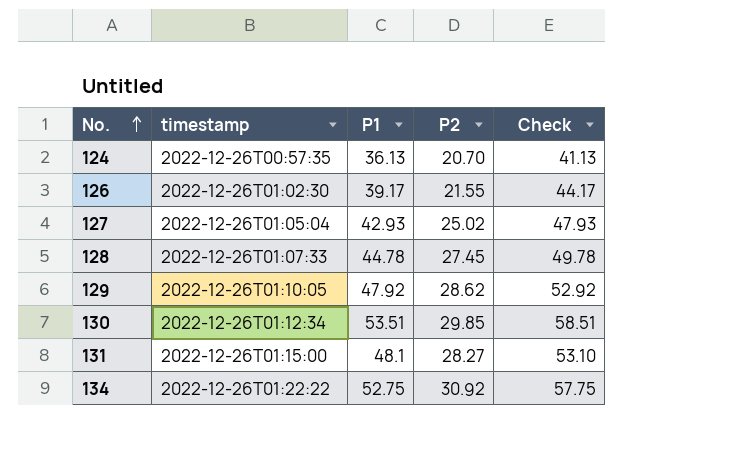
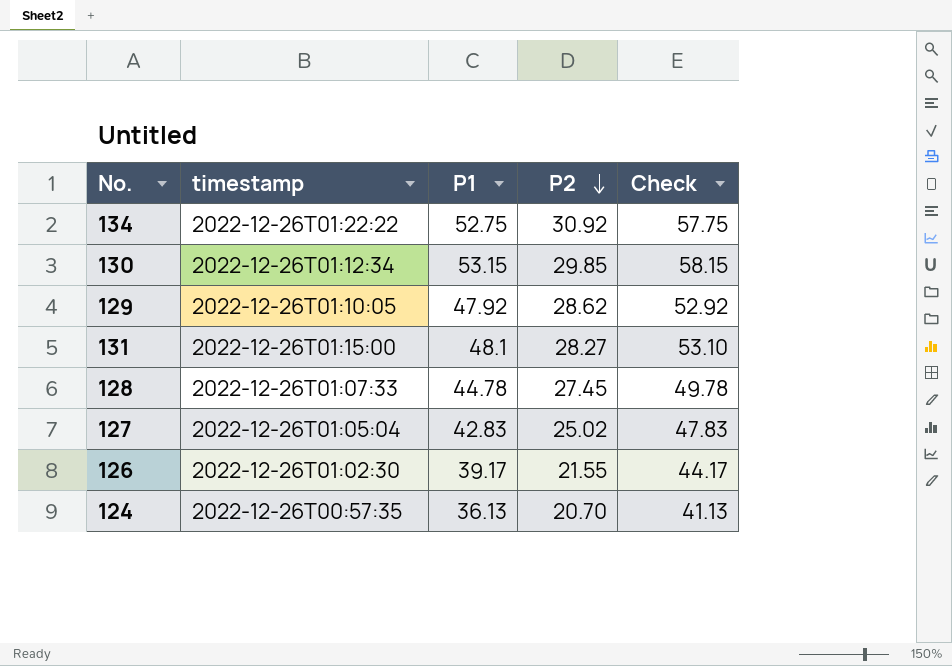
row order: No. ascending -> P2 descending
130 | P1: 53.51 -> 53.15
130 | Check: 58.51 -> 58.15
127 | P1: 42.93 -> 42.83
127 | Check: 47.93 -> 47.83

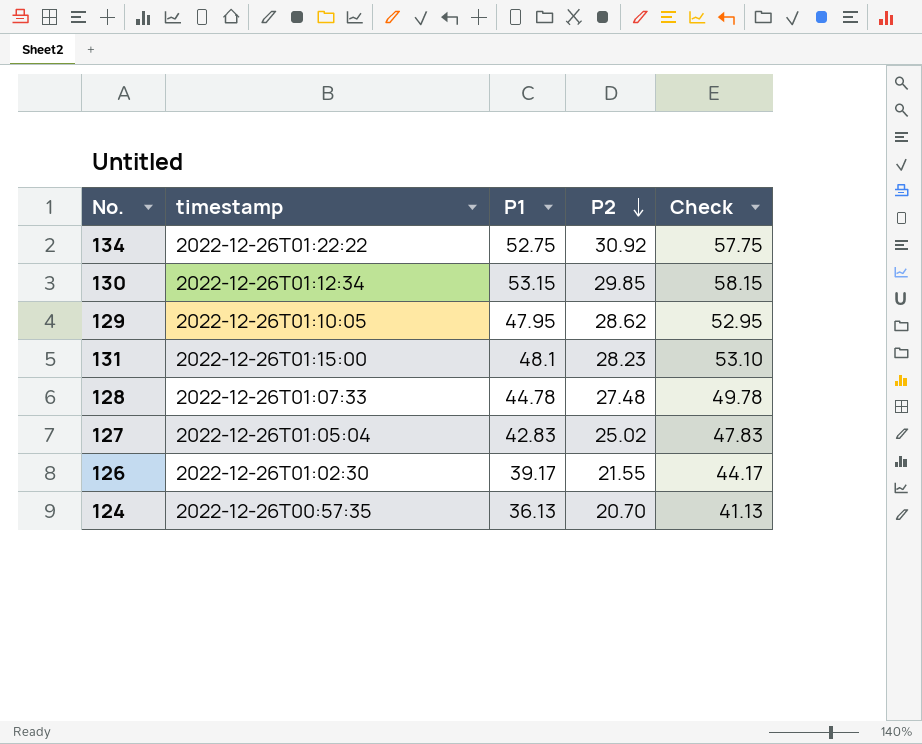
129 | P1: 47.92 -> 47.95
129 | Check: 52.92 -> 52.95
131 | P2: 28.27 -> 28.23
128 | P2: 27.45 -> 27.48

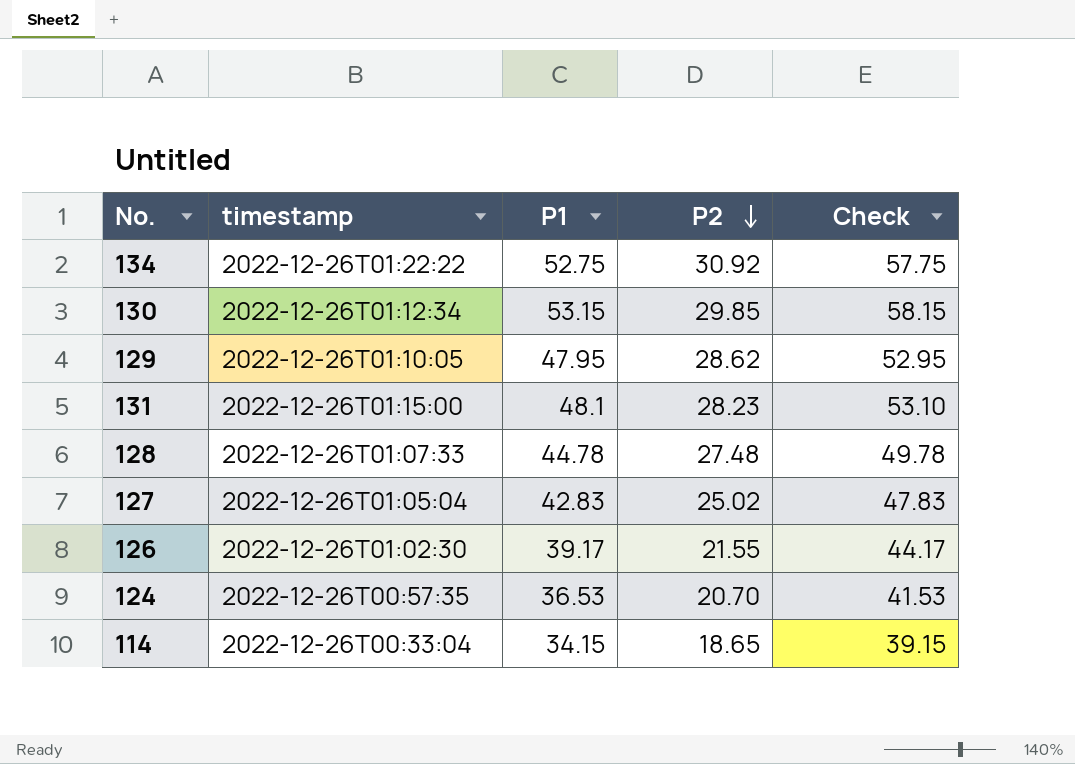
124 | P1: 36.13 -> 36.53
124 | Check: 41.13 -> 41.53
row 114: none -> 2022-12-26T00:33:04 | 34.15 | 18.65 | 39.15

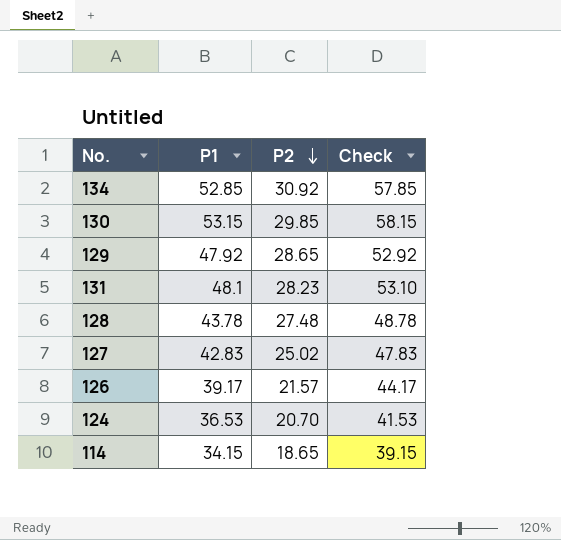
column timestamp | position: 2 -> none
134 | P1: 52.75 -> 52.85
134 | Check: 57.75 -> 57.85
129 | P1: 47.95 -> 47.92
129 | P2: 28.62 -> 28.65
129 | Check: 52.95 -> 52.92
128 | P1: 44.78 -> 43.78
128 | Check: 49.78 -> 48.78
126 | P2: 21.55 -> 21.57

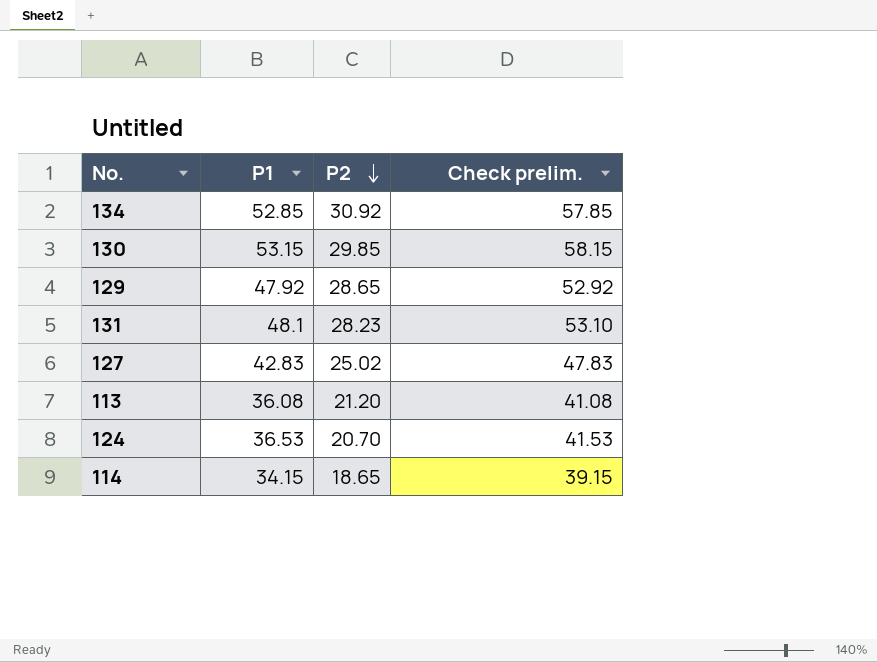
column name: Check -> Check prelim.
row 128: 43.78 | 27.48 | 48.78 -> none
row 126: 39.17 | 21.57 | 44.17 -> none
row 113: none -> 36.08 | 21.20 | 41.08

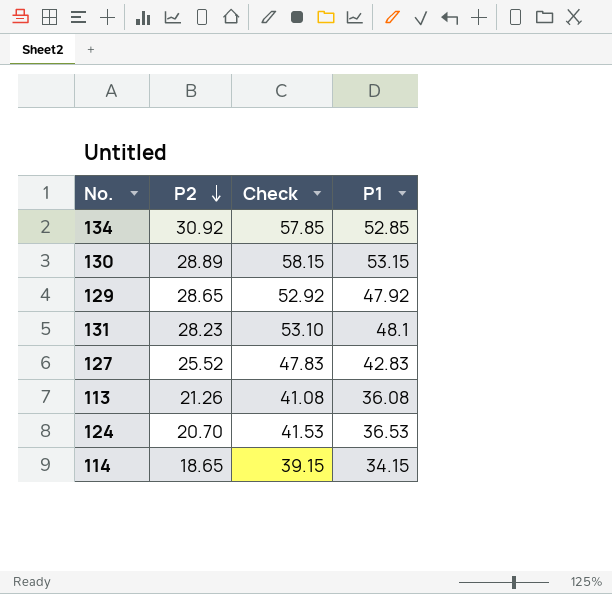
column name: Check prelim. -> Check
column P1 | position: 2 -> 4
130 | P2: 29.85 -> 28.89
127 | P2: 25.02 -> 25.52
113 | P2: 21.20 -> 21.26

